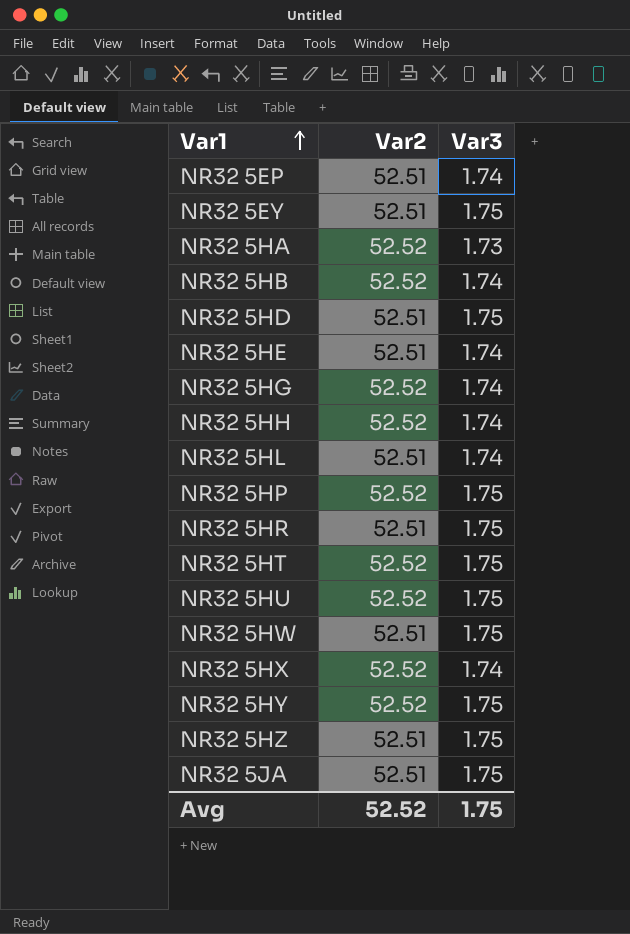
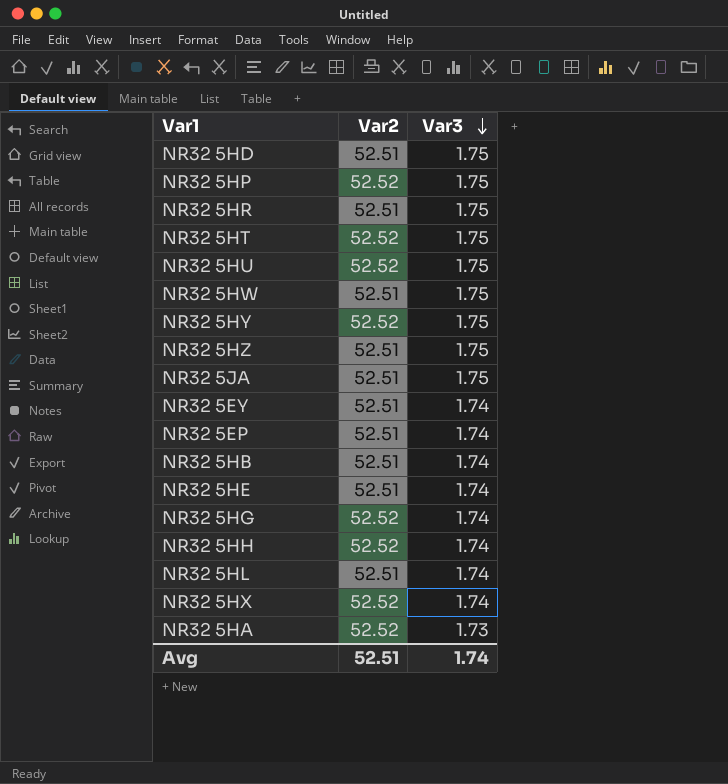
row order: Var1 ascending -> Var3 descending
NR32 5EY | Var3: 1.75 -> 1.74
NR32 5HB | Var2: 52.52 -> 52.51
Avg | Var2: 52.52 -> 52.51
Avg | Var3: 1.75 -> 1.74

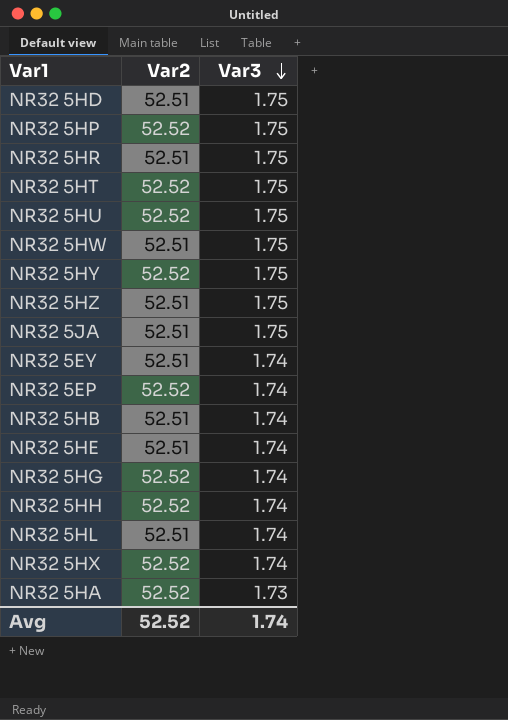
NR32 5EP | Var2: 52.51 -> 52.52
Avg | Var2: 52.51 -> 52.52

